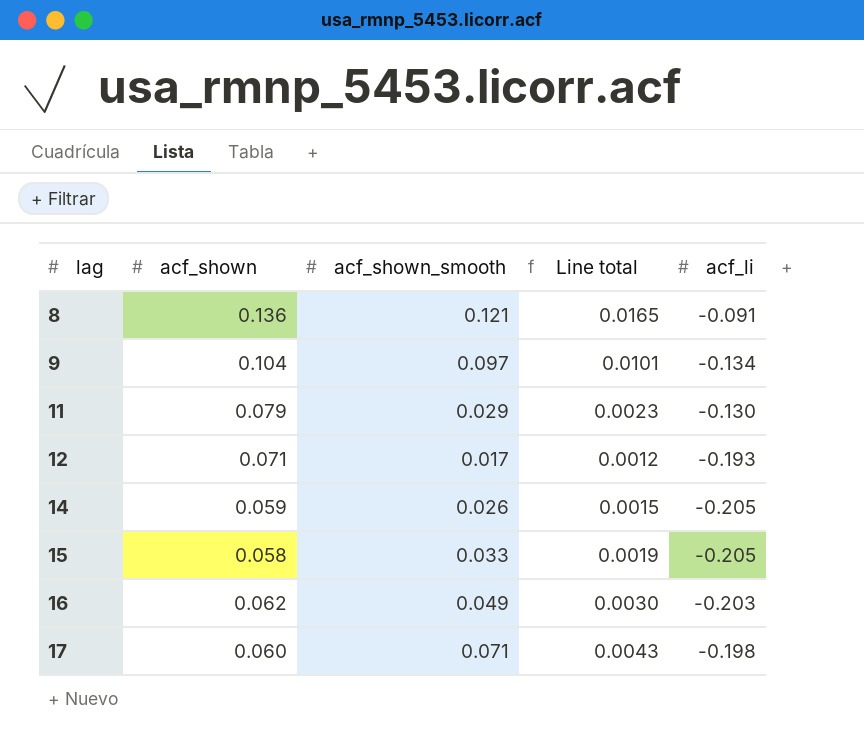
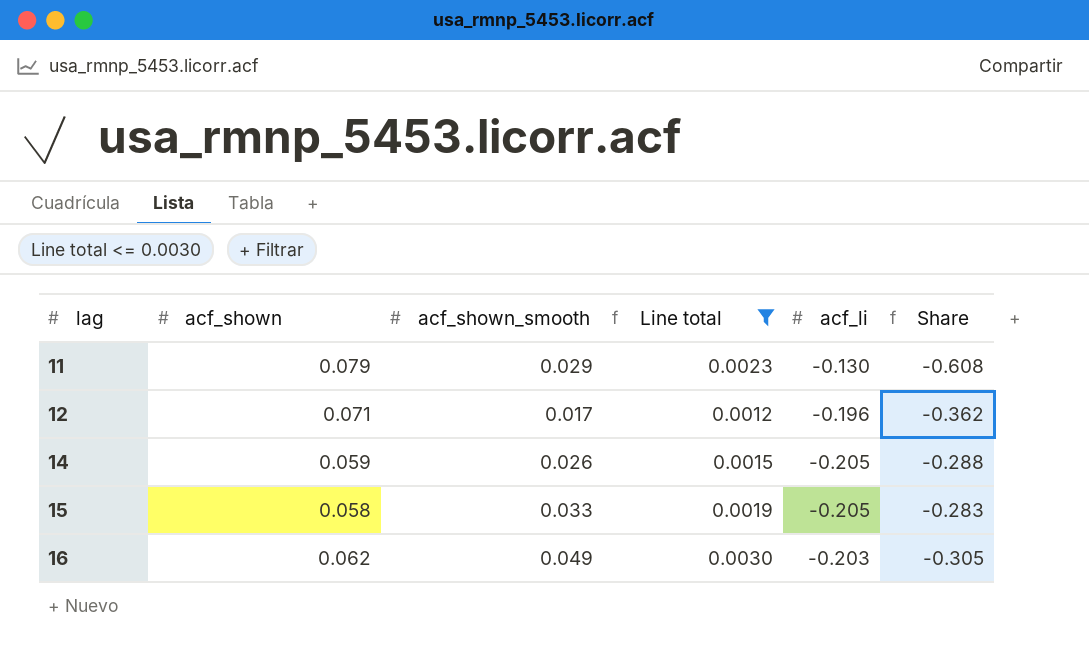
filter: none -> Line total <= 0.0030
column Share | formula: none -> [acf_shown] / [acf_li]
12 | acf_li: -0.193 -> -0.196

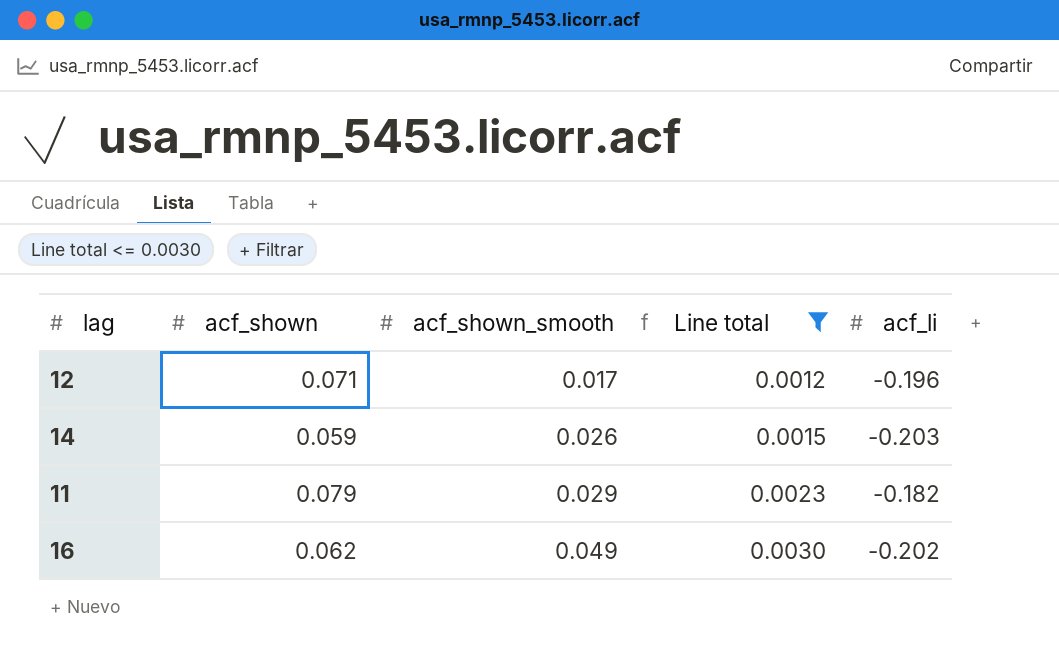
row order: lag ascending -> acf_shown_smooth ascending
column Share | formula: [acf_shown] / [acf_li] -> none
row 15: 0.058 | 0.033 | 0.0019 | -0.205 | -0.283 -> none
14 | acf_li: -0.205 -> -0.203
11 | acf_li: -0.130 -> -0.182
16 | acf_li: -0.203 -> -0.202

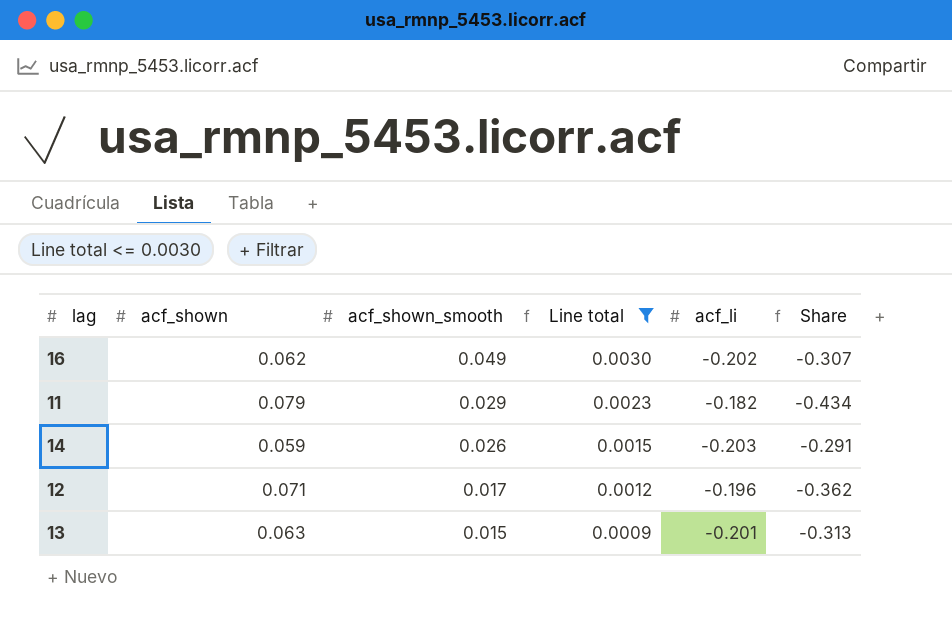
row order: acf_shown_smooth ascending -> acf_shown_smooth descending
column Share | formula: none -> [acf_shown] / [acf_li]
row 13: none -> 0.063 | 0.015 | 0.0009 | -0.201 | -0.313

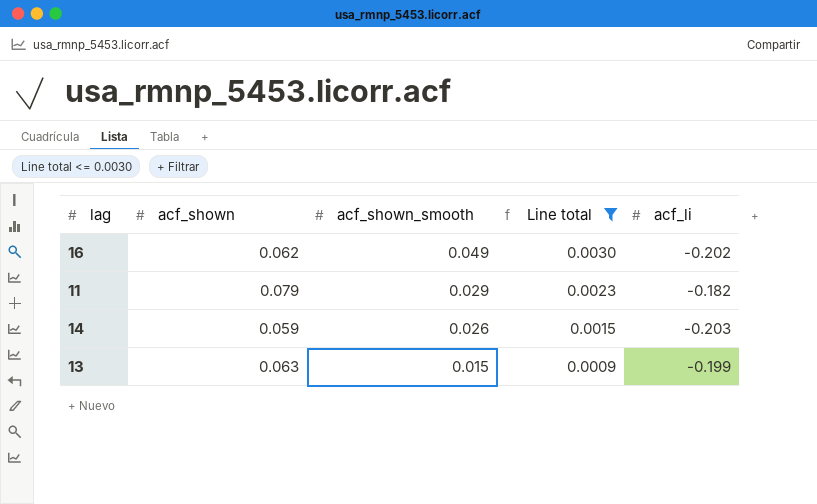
column Share | formula: [acf_shown] / [acf_li] -> none
row 12: 0.071 | 0.017 | 0.0012 | -0.196 | -0.362 -> none
13 | acf_li: -0.201 -> -0.199

